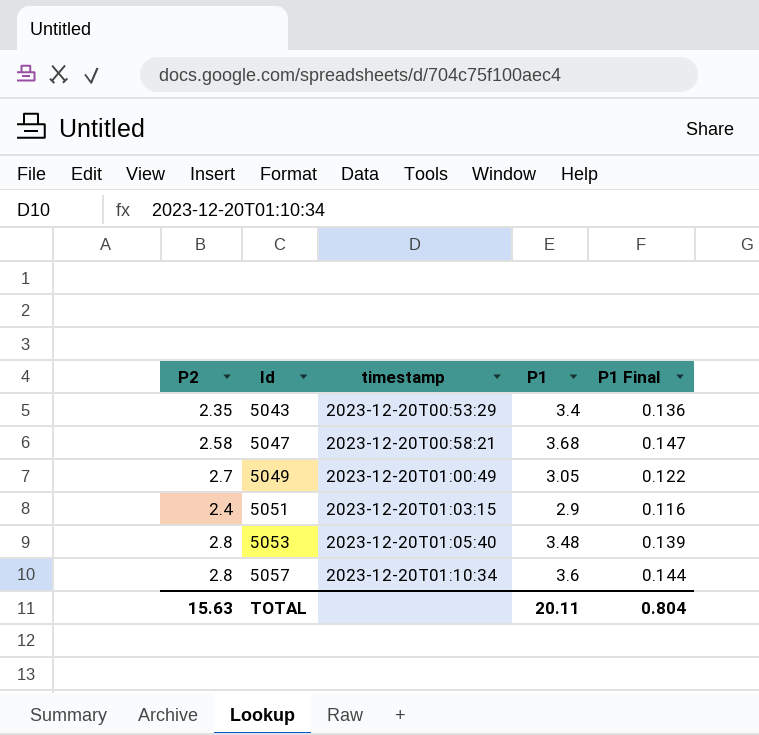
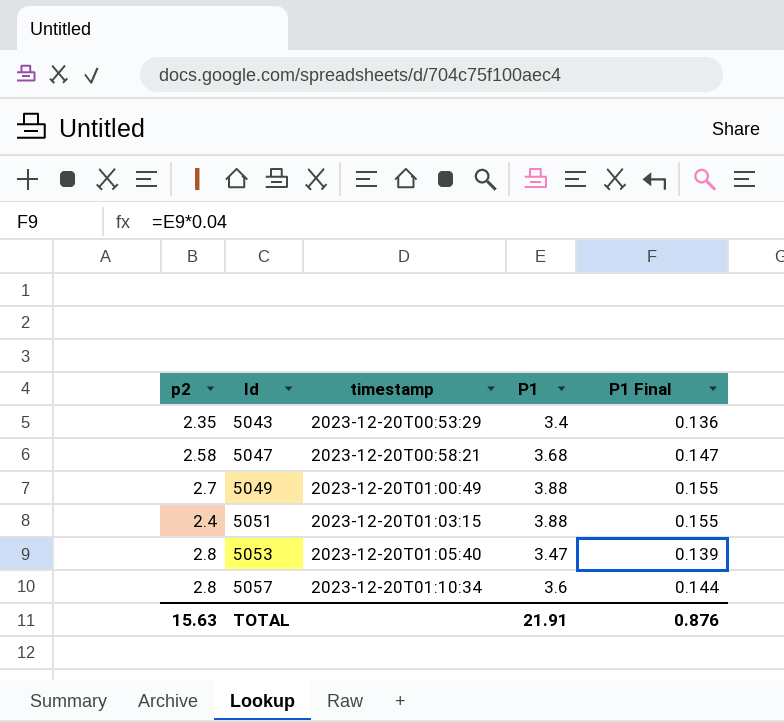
column name: P2 -> p2
5049 | P1: 3.05 -> 3.88
5049 | P1 Final: 0.122 -> 0.155
5051 | P1: 2.9 -> 3.88
5051 | P1 Final: 0.116 -> 0.155
5053 | P1: 3.48 -> 3.47
TOTAL | P1: 20.11 -> 21.91
TOTAL | P1 Final: 0.804 -> 0.876

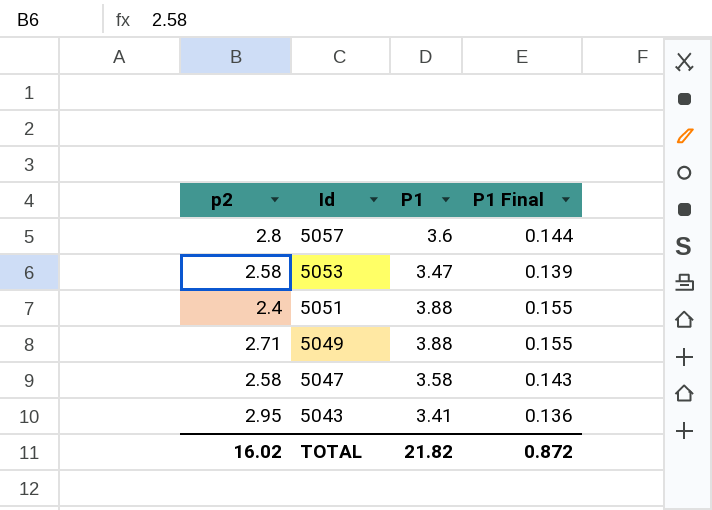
row order: Id ascending -> Id descending
column timestamp | position: 3 -> none
5053 | p2: 2.8 -> 2.58
5049 | p2: 2.7 -> 2.71
5047 | P1: 3.68 -> 3.58
5047 | P1 Final: 0.147 -> 0.143
5043 | p2: 2.35 -> 2.95
5043 | P1: 3.4 -> 3.41
TOTAL | p2: 15.63 -> 16.02
TOTAL | P1: 21.91 -> 21.82
TOTAL | P1 Final: 0.876 -> 0.872

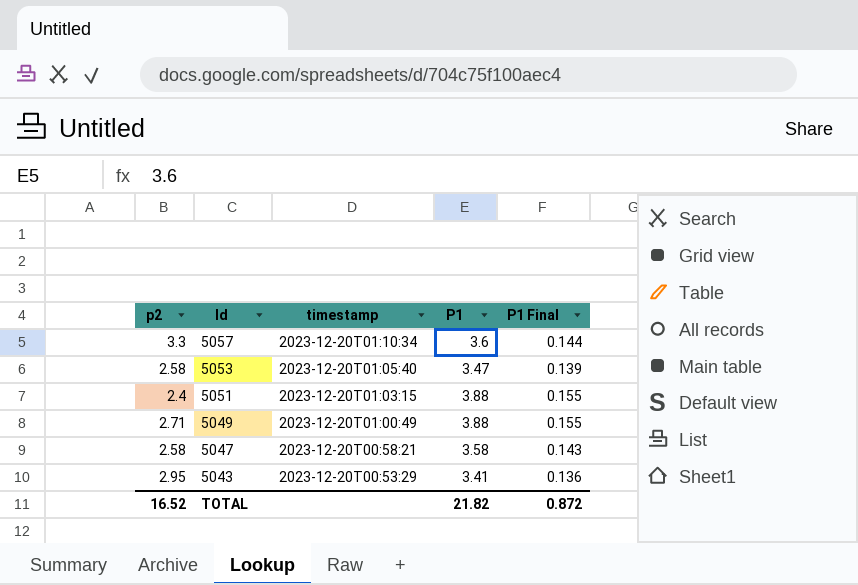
column timestamp | position: none -> 3
5057 | p2: 2.8 -> 3.3
TOTAL | p2: 16.02 -> 16.52

